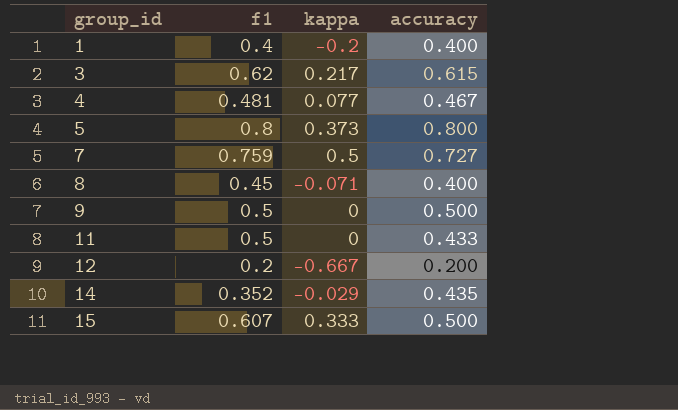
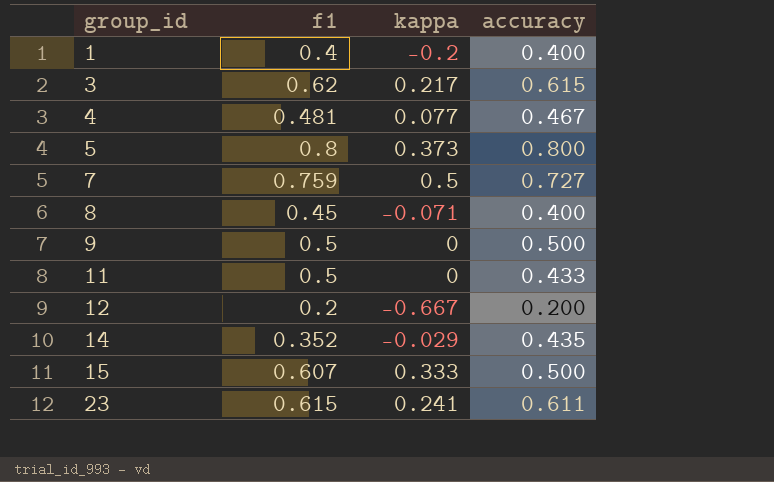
row 23: none -> 0.615 | 0.241 | 0.611

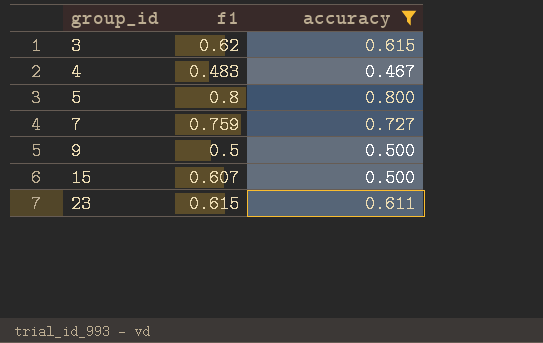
filter: none -> accuracy >= 0.467
column kappa | position: 3 -> none
4 | f1: 0.481 -> 0.483

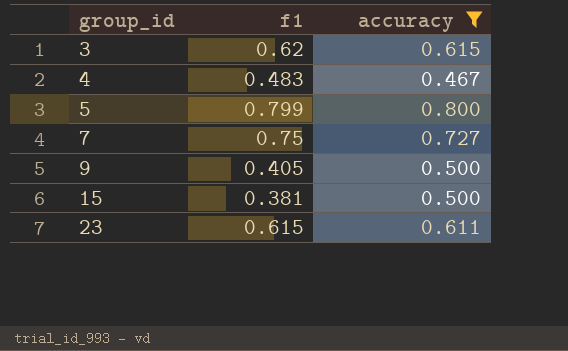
5 | f1: 0.8 -> 0.799
7 | f1: 0.759 -> 0.75
9 | f1: 0.5 -> 0.405
15 | f1: 0.607 -> 0.381

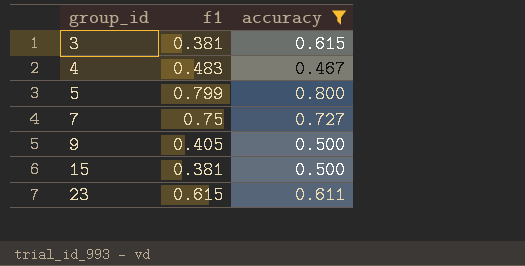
3 | f1: 0.62 -> 0.381

